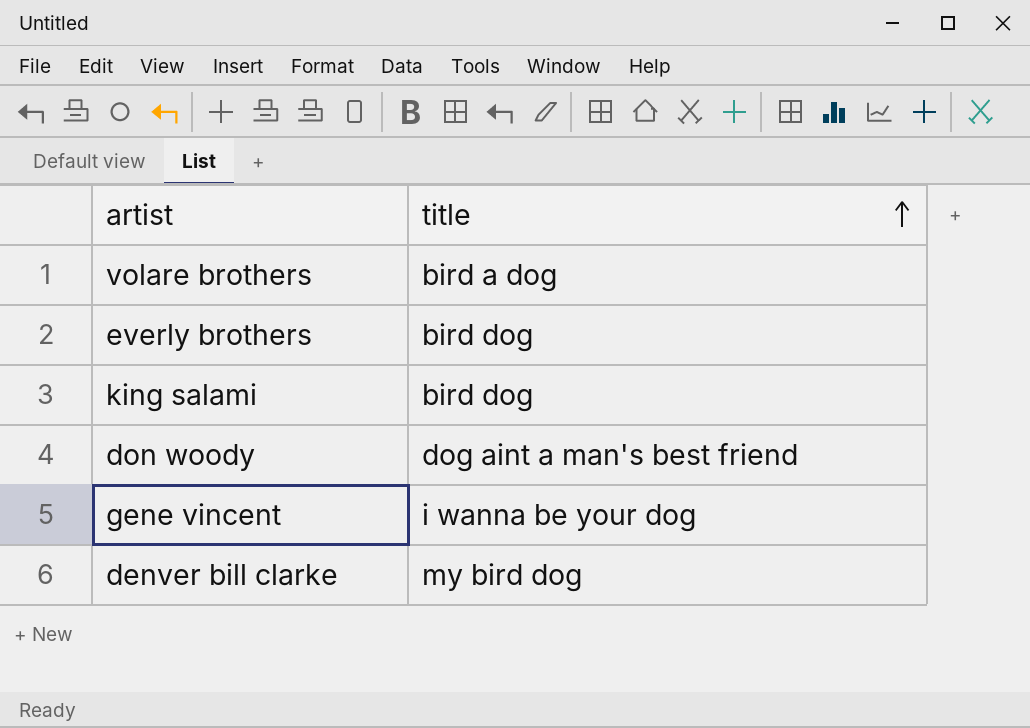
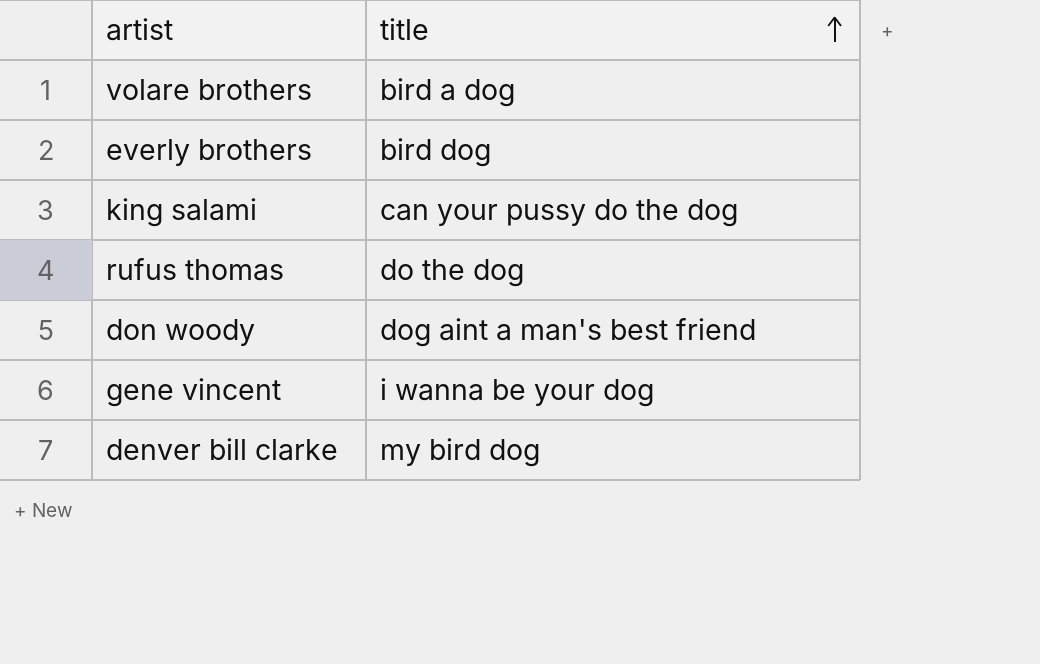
king salami | title: bird dog -> can your pussy do the dog
row rufus thomas: none -> do the dog

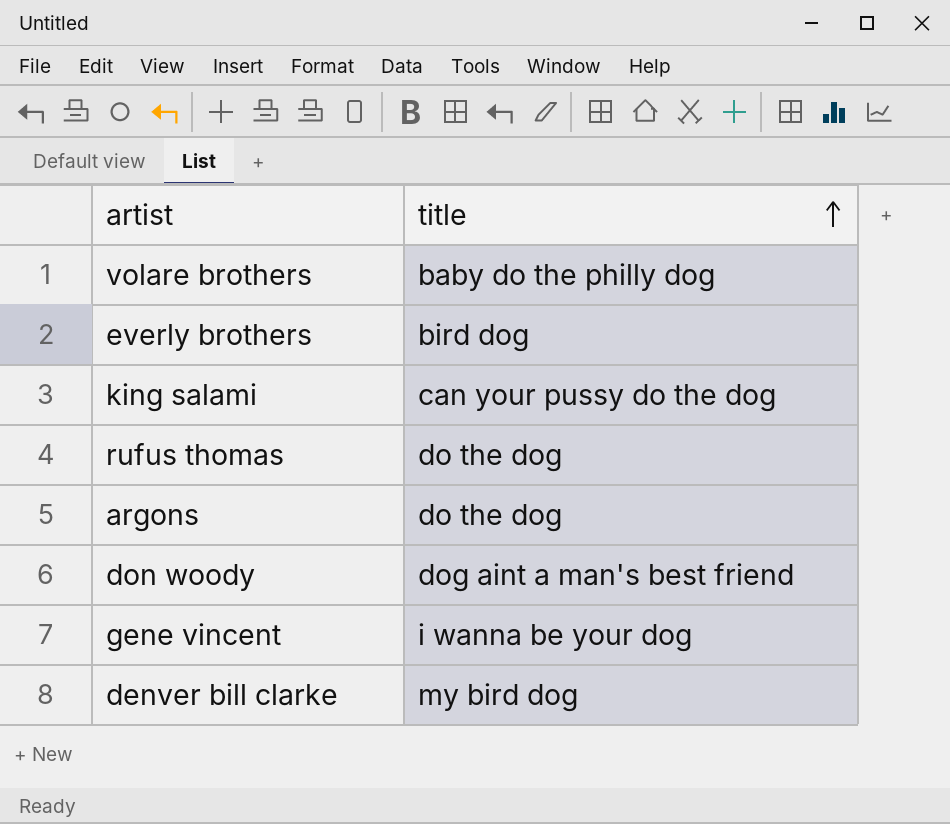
volare brothers | title: bird a dog -> baby do the philly dog
row argons: none -> do the dog

